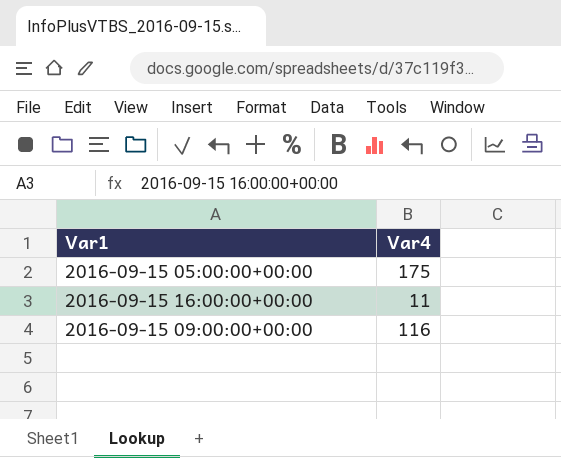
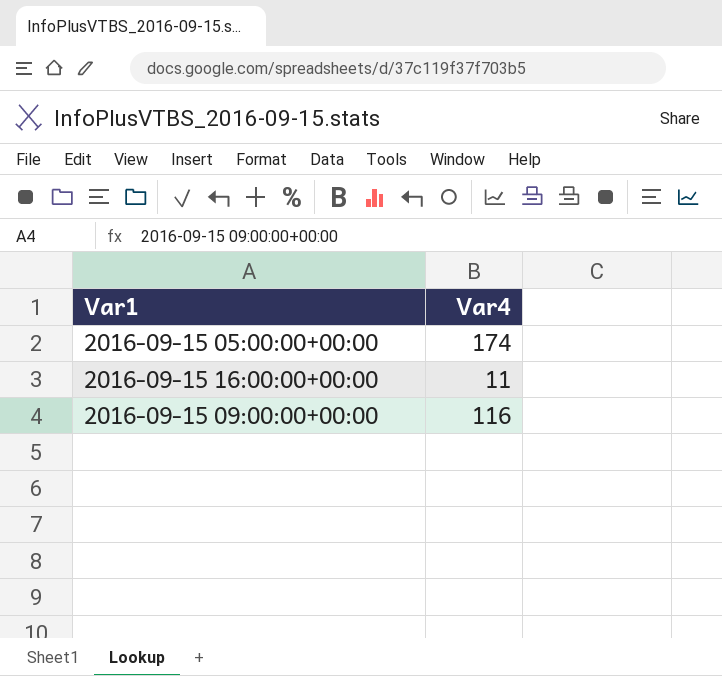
2016-09-15 05:00:00+00:00 | Var4: 175 -> 174

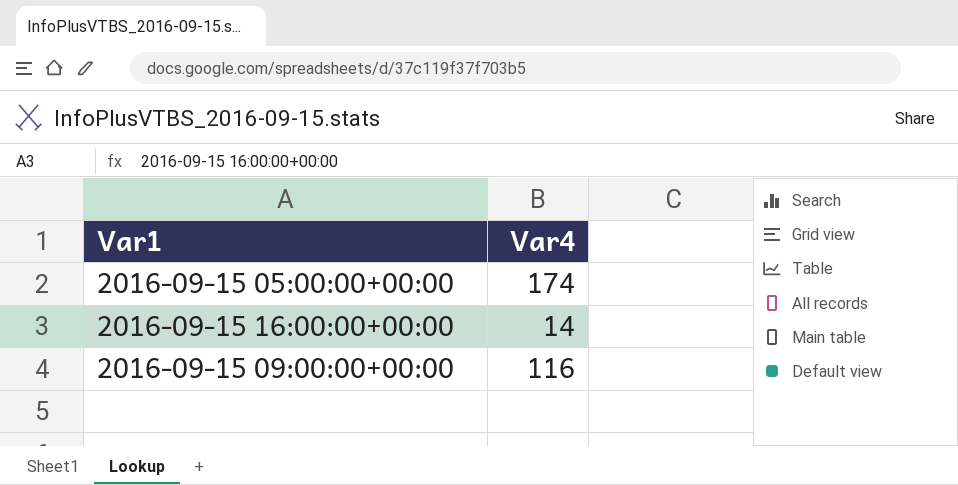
2016-09-15 16:00:00+00:00 | Var4: 11 -> 14

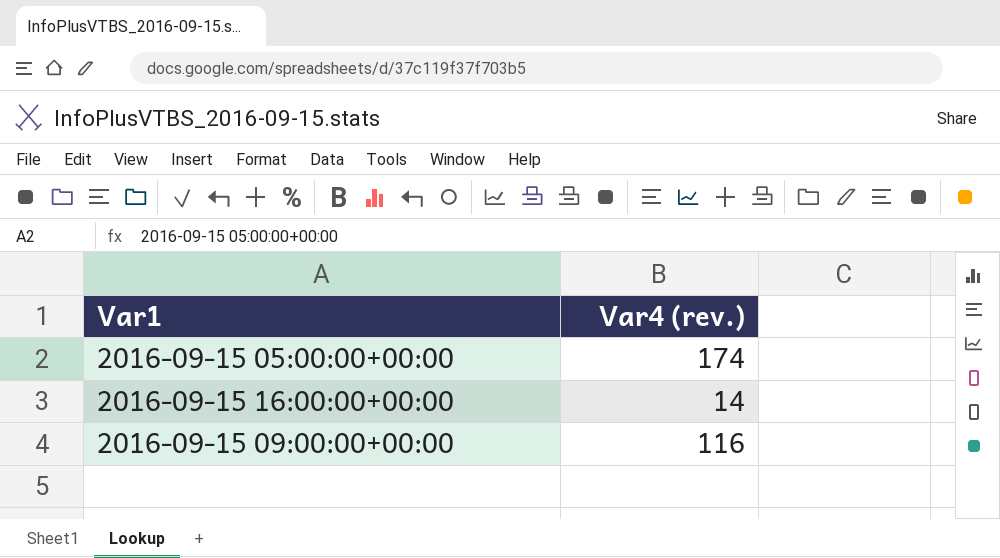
column name: Var4 -> Var4 (rev.)

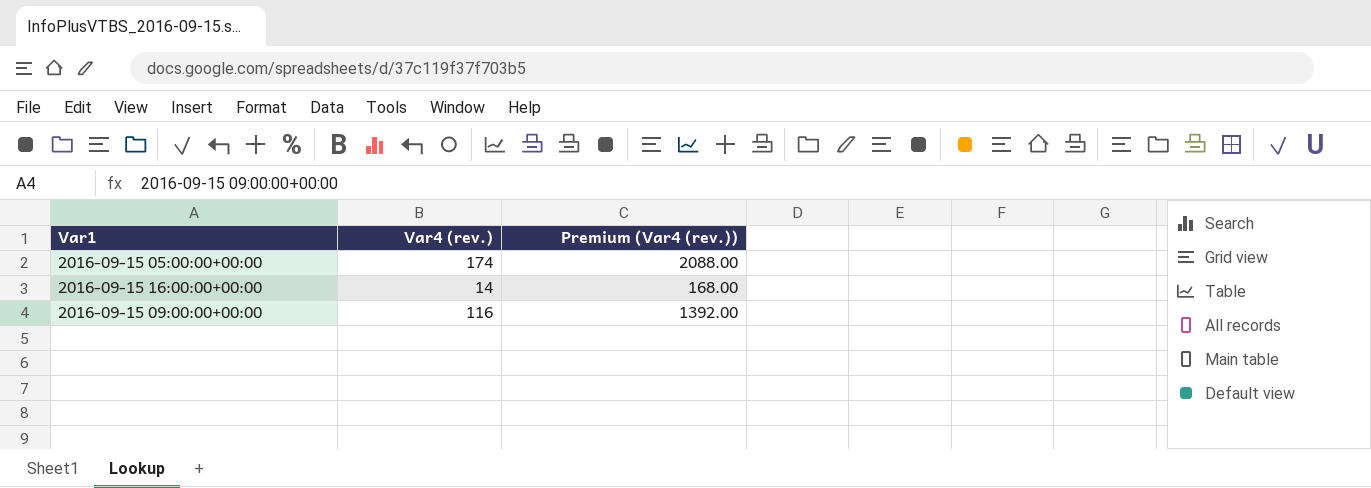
column Premium (Var4 (rev.)) | formula: none -> [Var4 (rev.)] * 12

